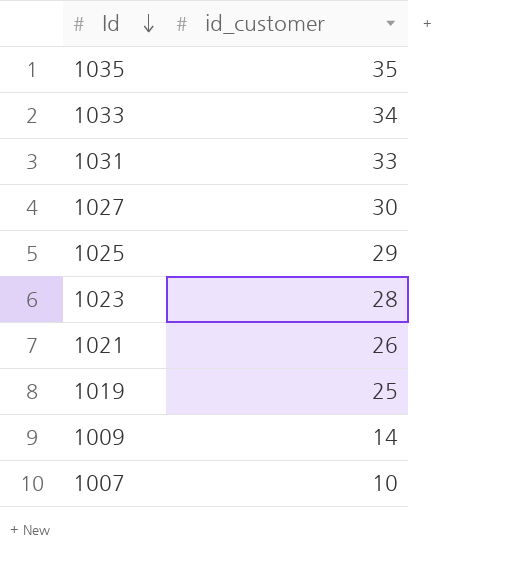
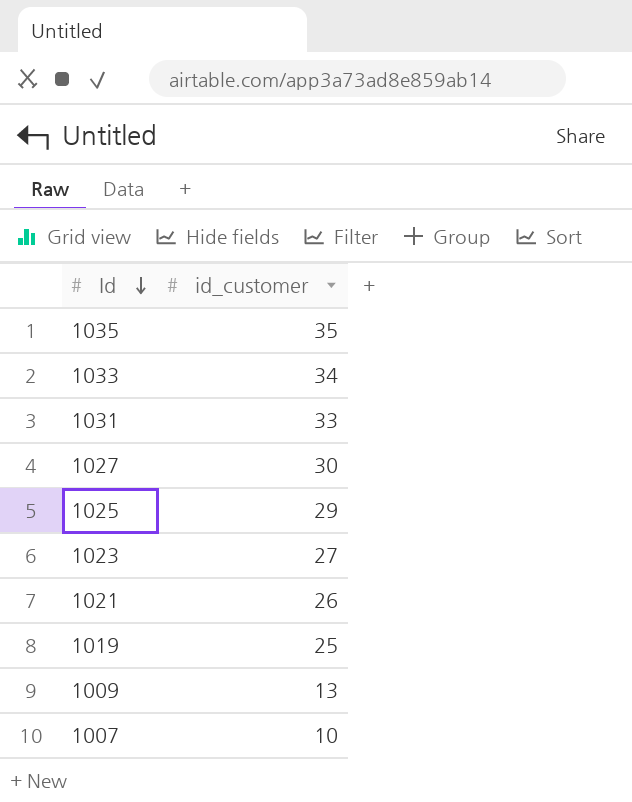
1023 | id_customer: 28 -> 27
1009 | id_customer: 14 -> 13

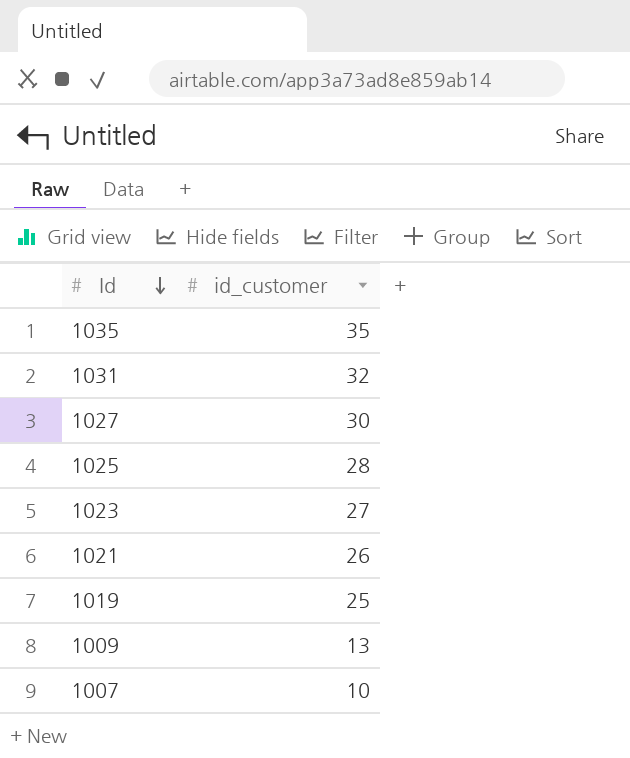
row 1033: 34 -> none
1031 | id_customer: 33 -> 32
1025 | id_customer: 29 -> 28

